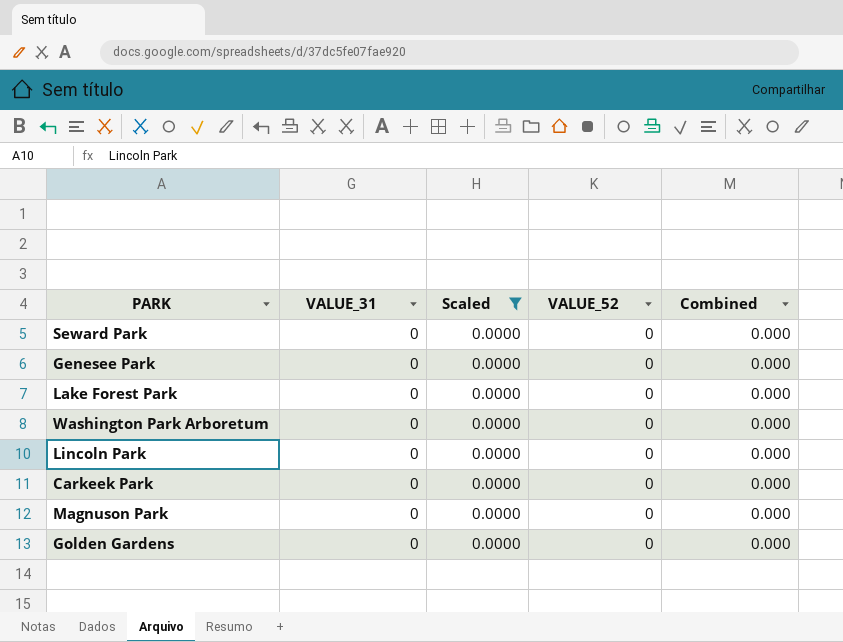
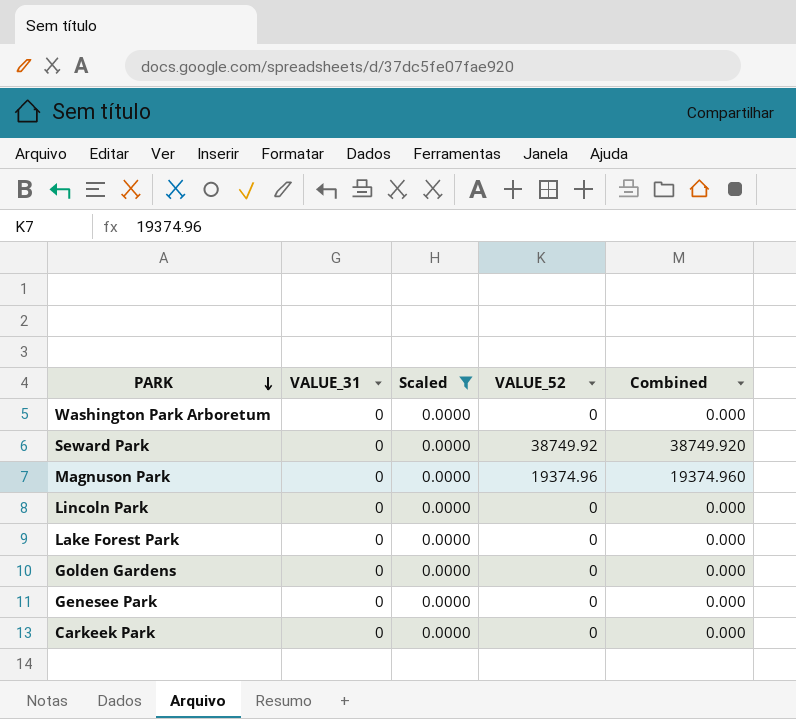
row order: none -> PARK descending
Seward Park | VALUE_52: 0 -> 38749.92
Seward Park | Combined: 0.000 -> 38749.920
Magnuson Park | VALUE_52: 0 -> 19374.96
Magnuson Park | Combined: 0.000 -> 19374.960

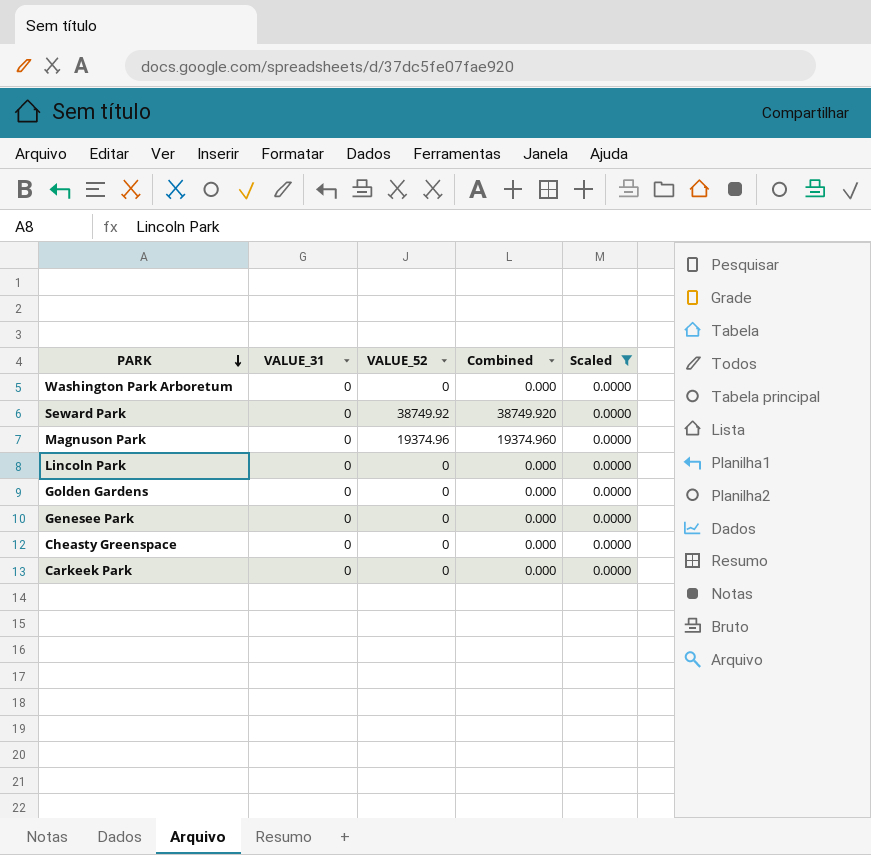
column Scaled | position: 3 -> 5
row Lake Forest Park: 0 | 0.0000 | 0 | 0.000 -> none
row Cheasty Greenspace: none -> 0 | 0 | 0.000 | 0.0000

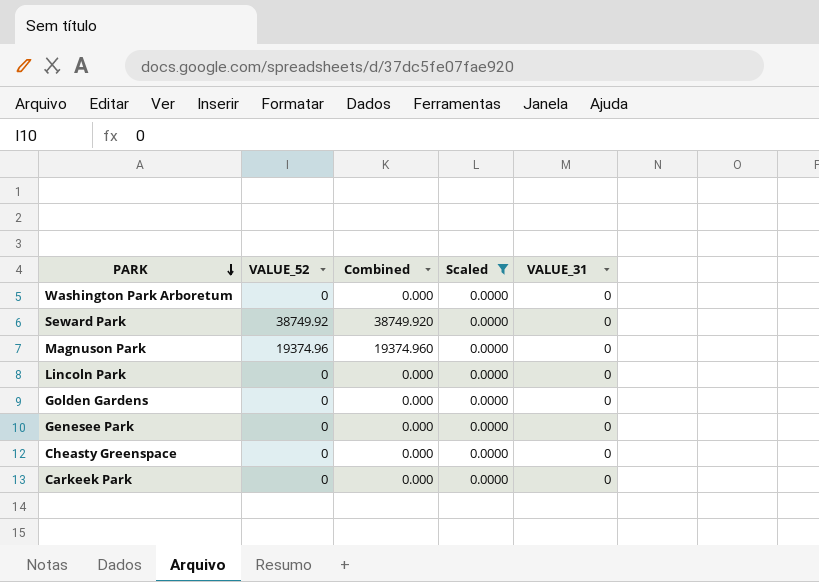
column VALUE_31 | position: 2 -> 5

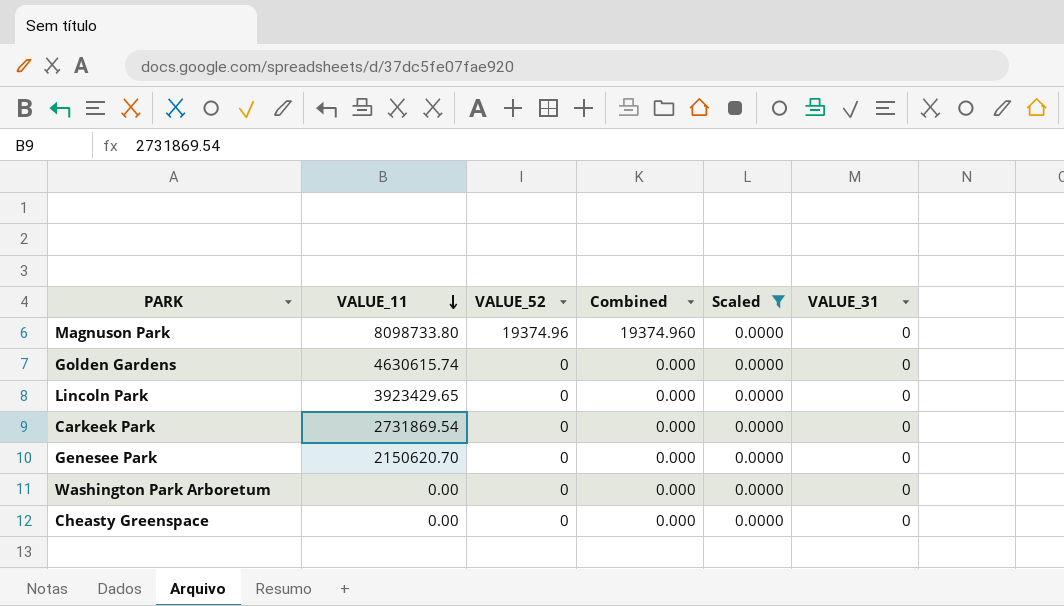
row order: PARK descending -> VALUE_11 descending
column VALUE_11 | position: none -> 2
row Seward Park: 38749.92 | 38749.920 | 0.0000 | 0 -> none

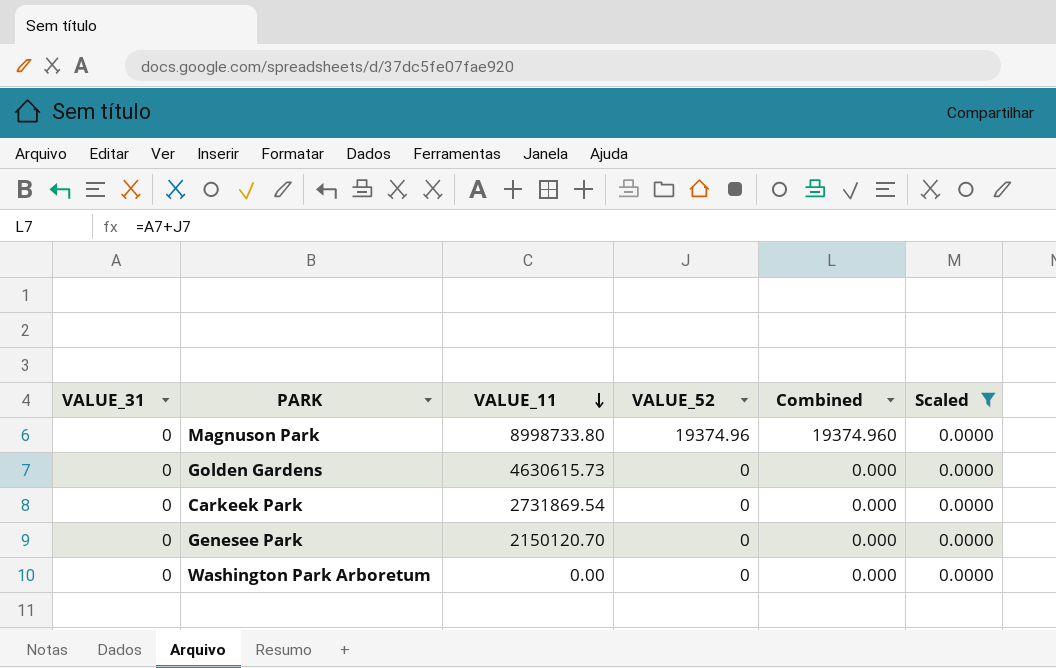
column VALUE_31 | position: 6 -> 1
row Lincoln Park: 3923429.65 | 0 | 0.000 | 0.0000 | 0 -> none
row Cheasty Greenspace: 0.00 | 0 | 0.000 | 0.0000 | 0 -> none
Magnuson Park | VALUE_11: 8098733.80 -> 8998733.80
Golden Gardens | VALUE_11: 4630615.74 -> 4630615.73
Genesee Park | VALUE_11: 2150620.70 -> 2150120.70

